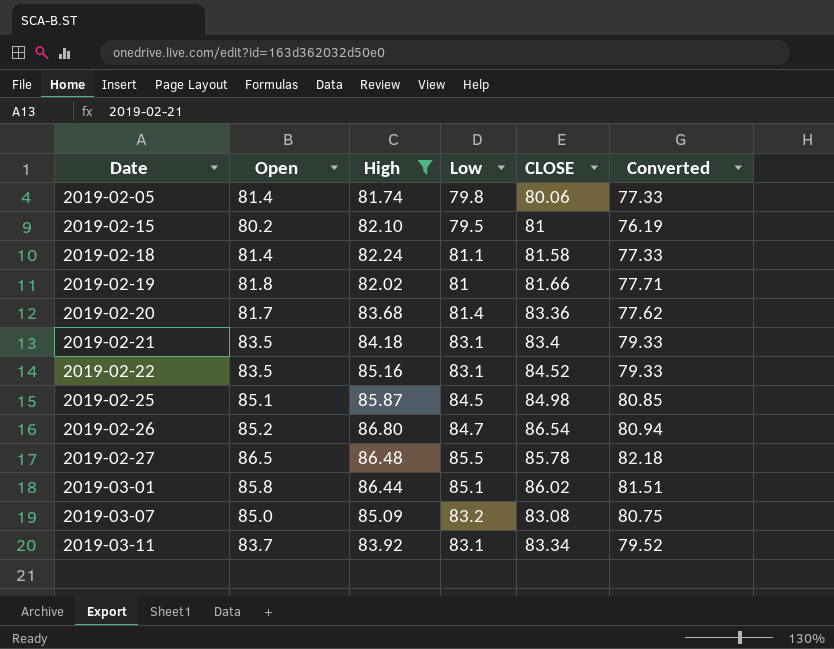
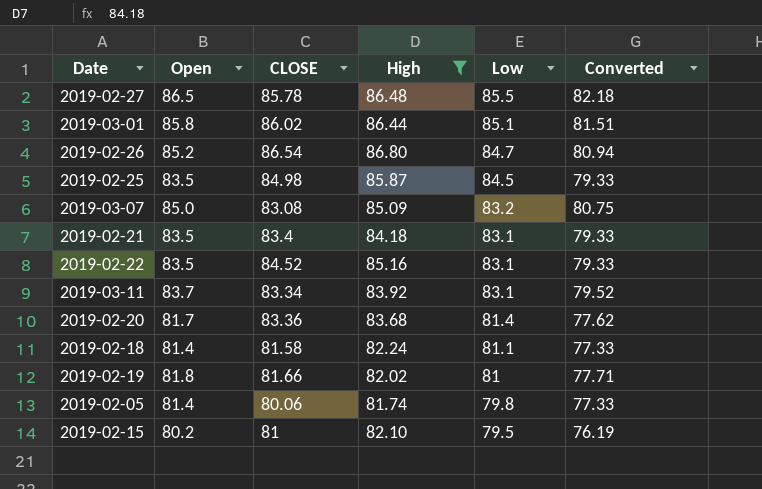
row order: Date ascending -> Low descending
column CLOSE | position: 5 -> 3
2019-02-25 | Open: 85.1 -> 83.5
2019-02-25 | Converted: 80.85 -> 79.33

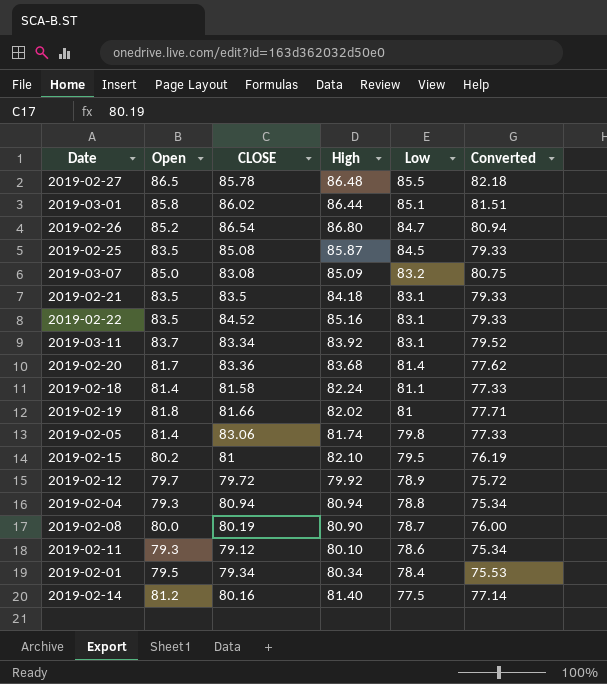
filter: High >= 81.74 -> none
2019-02-25 | CLOSE: 84.98 -> 85.08
2019-02-21 | CLOSE: 83.4 -> 83.5
2019-02-05 | CLOSE: 80.06 -> 83.06

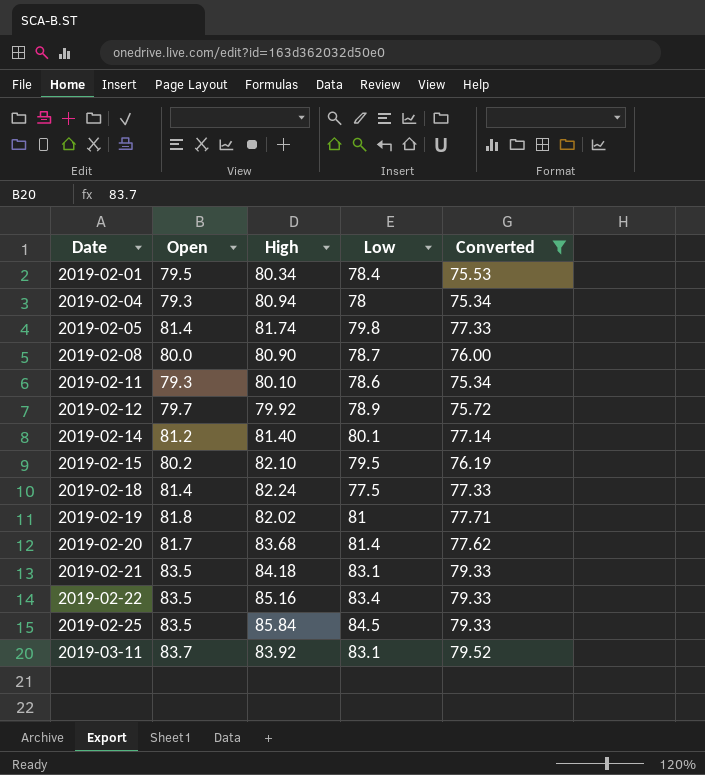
filter: none -> Converted <= 79.52
row order: Low descending -> Date ascending
column CLOSE | position: 3 -> none
2019-02-04 | Low: 78.8 -> 78
2019-02-14 | Low: 77.5 -> 80.1
2019-02-18 | Low: 81.1 -> 77.5
2019-02-22 | Low: 83.1 -> 83.4
2019-02-25 | High: 85.87 -> 85.84

